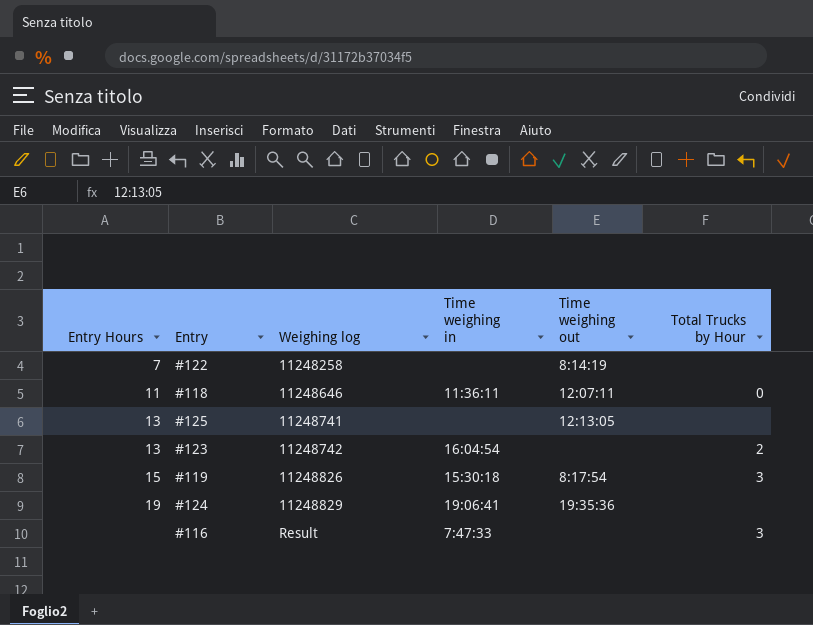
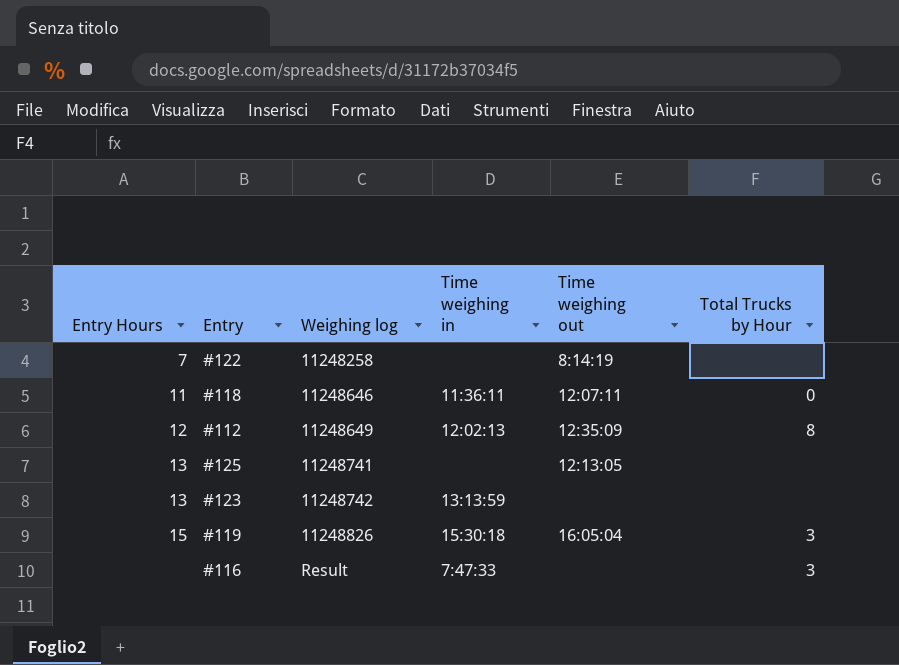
row #124: 19 | 11248829 | 19:06:41 | 19:35:36 | none -> none
row #112: none -> 12 | 11248649 | 12:02:13 | 12:35:09 | 8
#123 | Time weighing in: 16:04:54 -> 13:13:59
#123 | Total Trucks by Hour: 2 -> none
#119 | Time weighing out: 8:17:54 -> 16:05:04

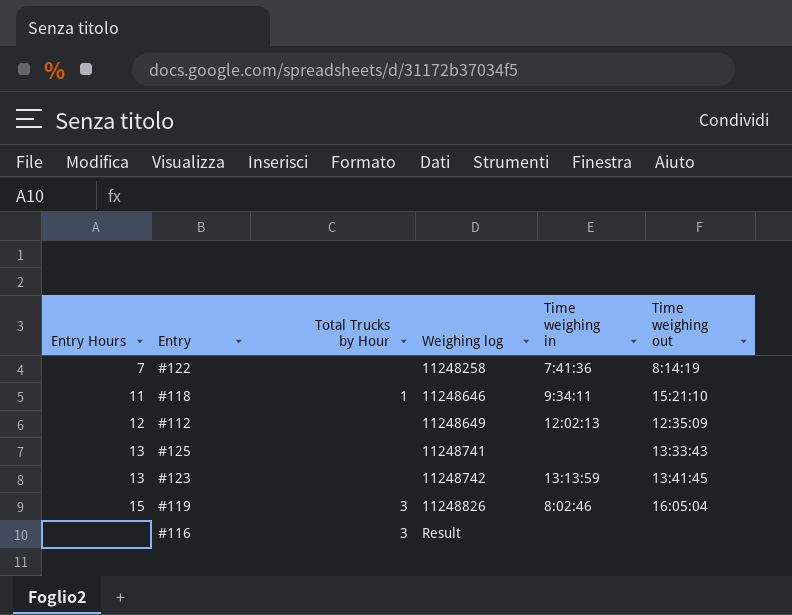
column Total Trucks by Hour | position: 6 -> 3
#122 | Time weighing in: none -> 7:41:36
#118 | Total Trucks by Hour: 0 -> 1
#118 | Time weighing in: 11:36:11 -> 9:34:11
#118 | Time weighing out: 12:07:11 -> 15:21:10
#112 | Total Trucks by Hour: 8 -> none
#125 | Time weighing out: 12:13:05 -> 13:33:43
#123 | Time weighing out: none -> 13:41:45
#119 | Time weighing in: 15:30:18 -> 8:02:46
#116 | Time weighing in: 7:47:33 -> none

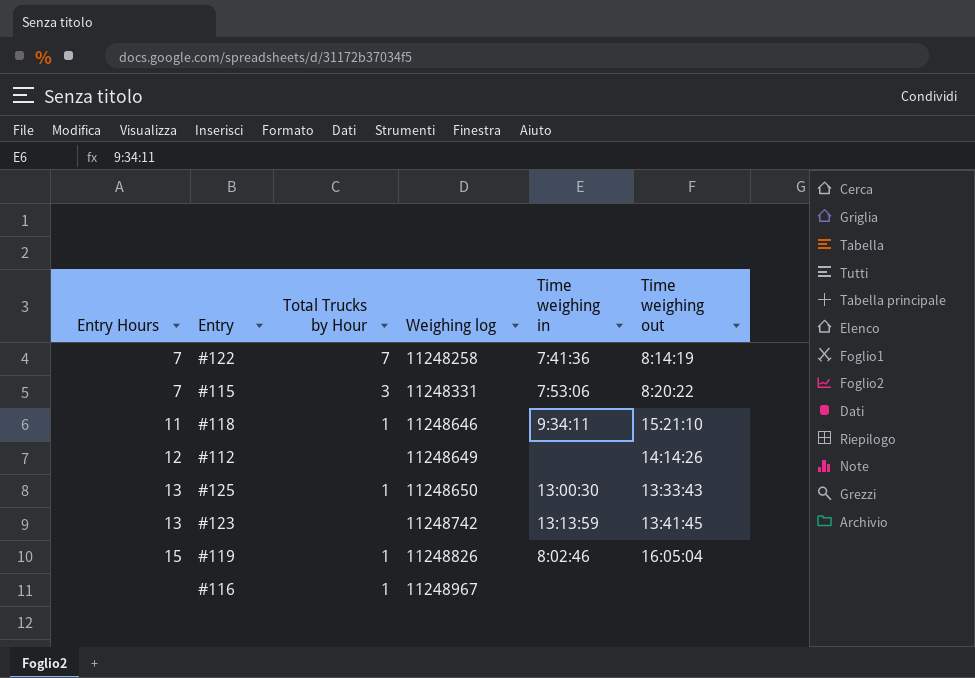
#122 | Total Trucks by Hour: none -> 7
row #115: none -> 7 | 3 | 11248331 | 7:53:06 | 8:20:22
#112 | Time weighing in: 12:02:13 -> none
#112 | Time weighing out: 12:35:09 -> 14:14:26
#125 | Total Trucks by Hour: none -> 1
#125 | Weighing log: 11248741 -> 11248650
#125 | Time weighing in: none -> 13:00:30
#119 | Total Trucks by Hour: 3 -> 1
#116 | Total Trucks by Hour: 3 -> 1
#116 | Weighing log: Result -> 11248967

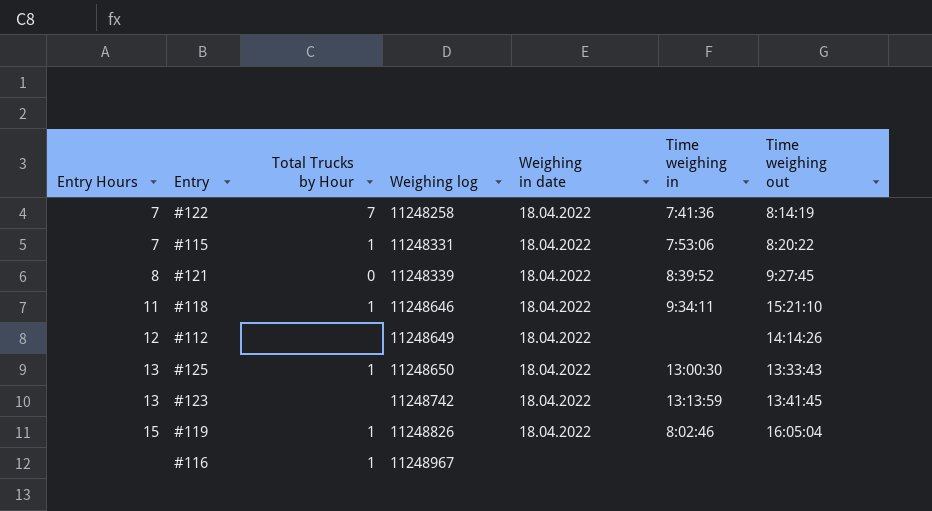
column Weighing in date | position: none -> 5
#115 | Total Trucks by Hour: 3 -> 1
row #121: none -> 8 | 0 | 11248339 | 18.04.2022 | 8:39:52 | 9:27:45

